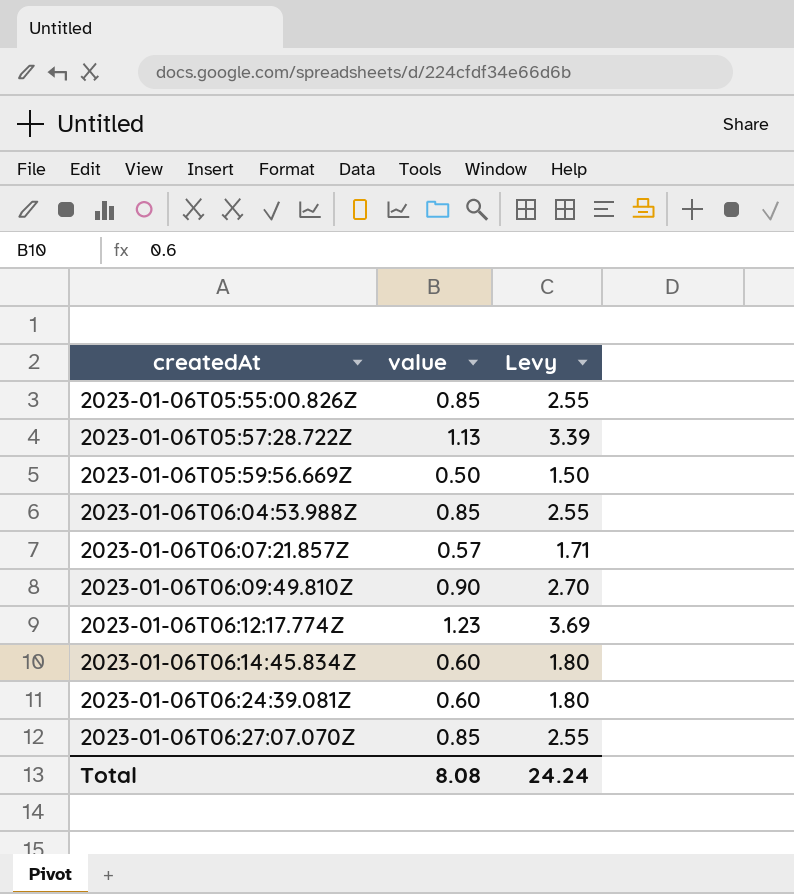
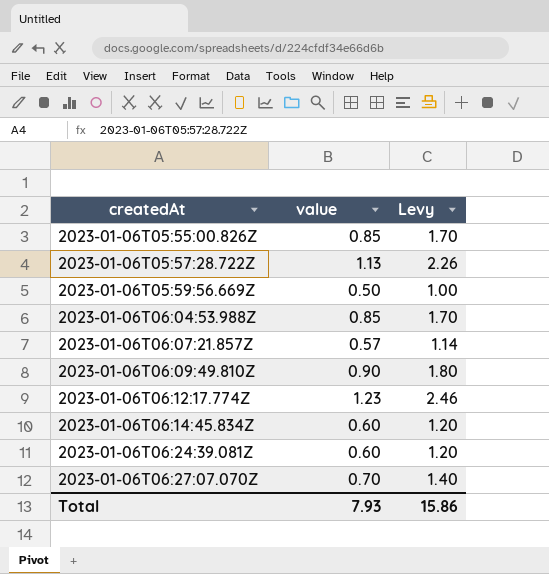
column Levy | formula: [value] * 3 -> [value] * 2
2023-01-06T06:27:07.070Z | value: 0.85 -> 0.70
Total | value: 8.08 -> 7.93
Total | Levy: 24.24 -> 15.86

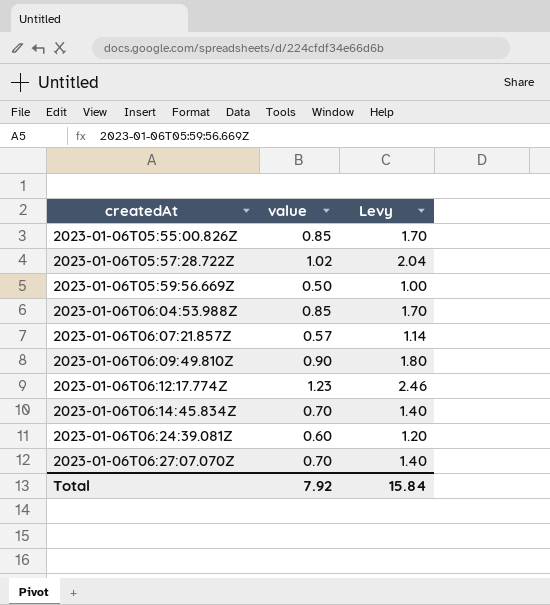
2023-01-06T05:57:28.722Z | value: 1.13 -> 1.02
2023-01-06T05:57:28.722Z | Levy: 2.26 -> 2.04
2023-01-06T06:14:45.834Z | value: 0.60 -> 0.70
2023-01-06T06:14:45.834Z | Levy: 1.20 -> 1.40
Total | value: 7.93 -> 7.92
Total | Levy: 15.86 -> 15.84

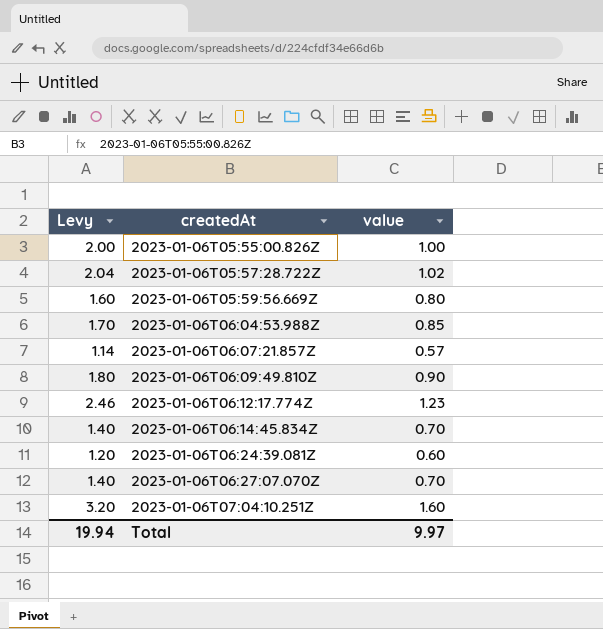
column Levy | position: 3 -> 1
2023-01-06T05:55:00.826Z | Levy: 1.70 -> 2.00
2023-01-06T05:55:00.826Z | value: 0.85 -> 1.00
2023-01-06T05:59:56.669Z | Levy: 1.00 -> 1.60
2023-01-06T05:59:56.669Z | value: 0.50 -> 0.80
row 2023-01-06T07:04:10.251Z: none -> 3.20 | 1.60
Total | Levy: 15.84 -> 19.94
Total | value: 7.92 -> 9.97

